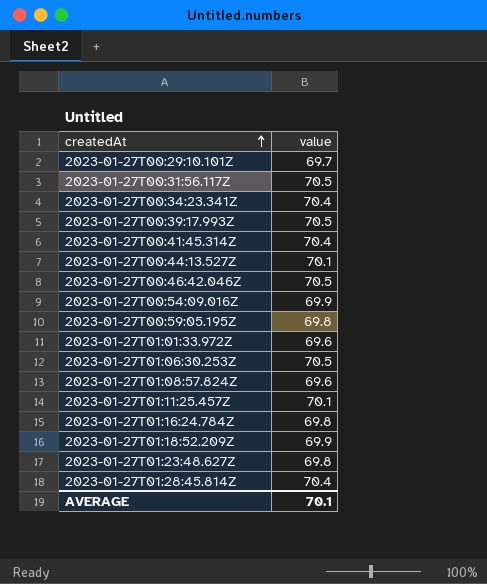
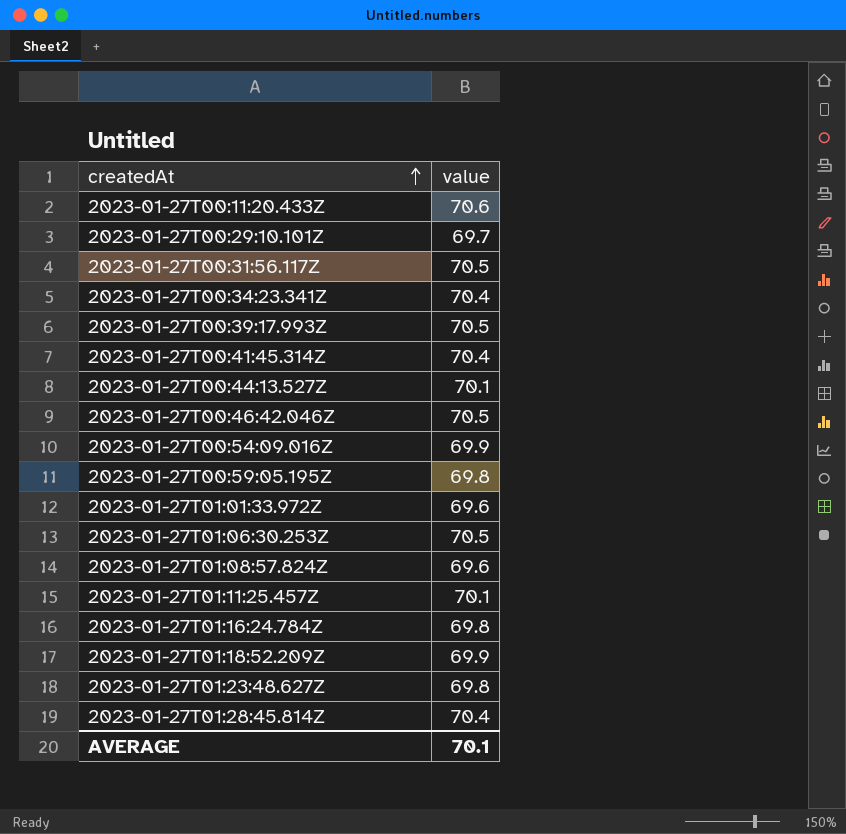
row 2023-01-27T00:11:20.433Z: none -> 70.6

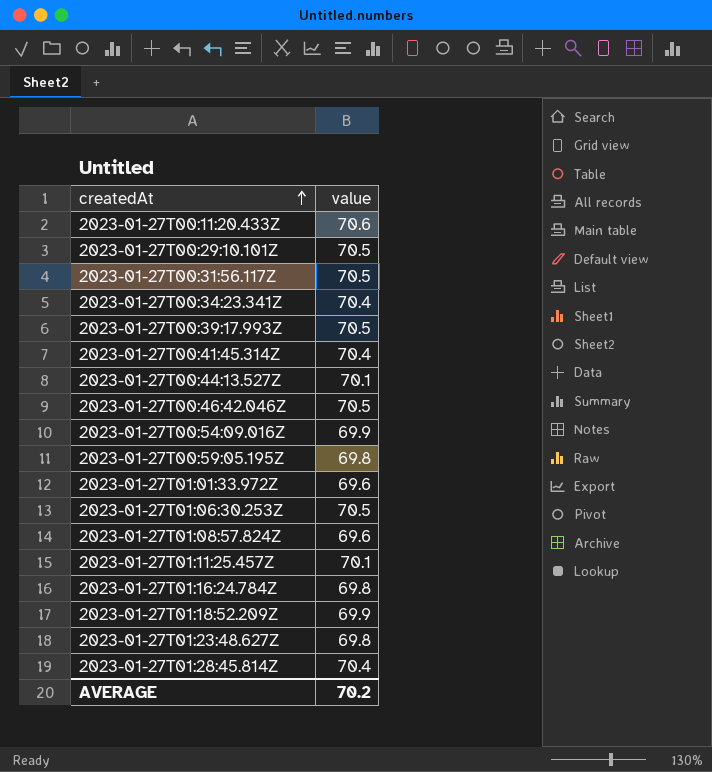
2023-01-27T00:29:10.101Z | value: 69.7 -> 70.5
AVERAGE | value: 70.1 -> 70.2

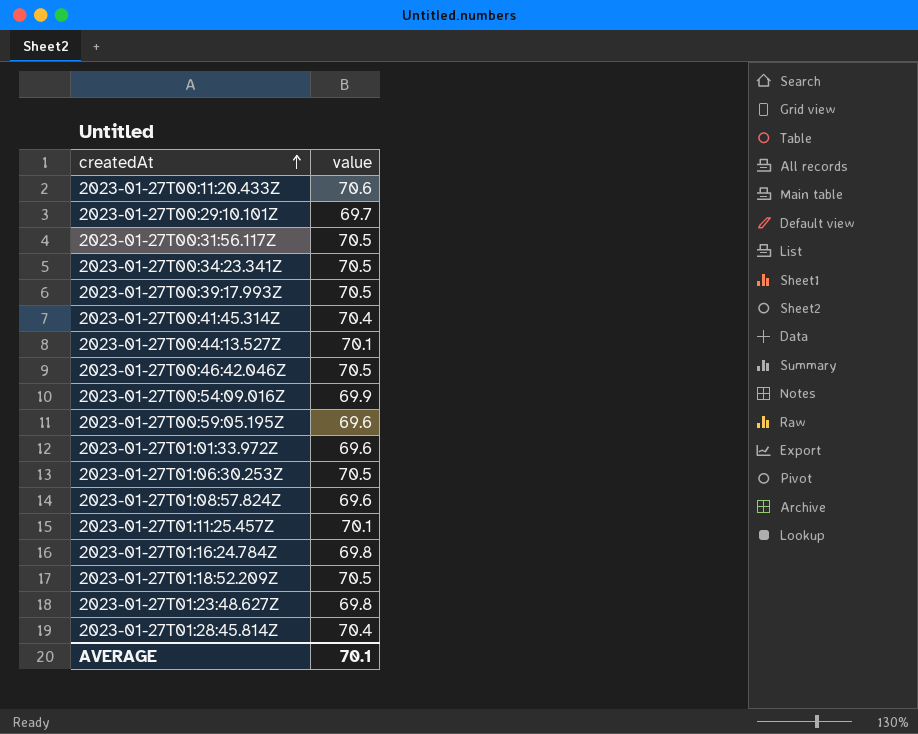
2023-01-27T00:29:10.101Z | value: 70.5 -> 69.7
2023-01-27T00:34:23.341Z | value: 70.4 -> 70.5
2023-01-27T00:59:05.195Z | value: 69.8 -> 69.6
2023-01-27T01:18:52.209Z | value: 69.9 -> 70.5
AVERAGE | value: 70.2 -> 70.1

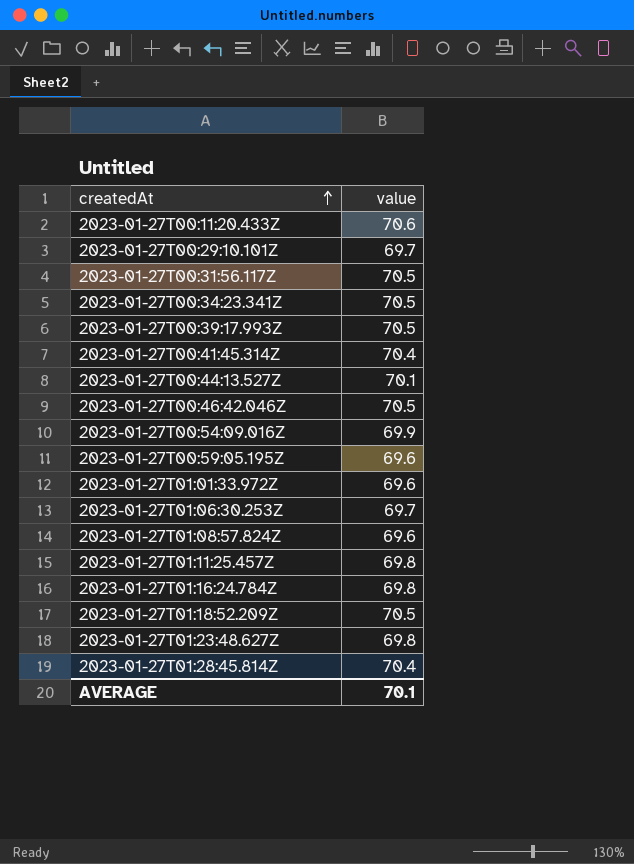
2023-01-27T01:06:30.253Z | value: 70.5 -> 69.7
2023-01-27T01:11:25.457Z | value: 70.1 -> 69.8

